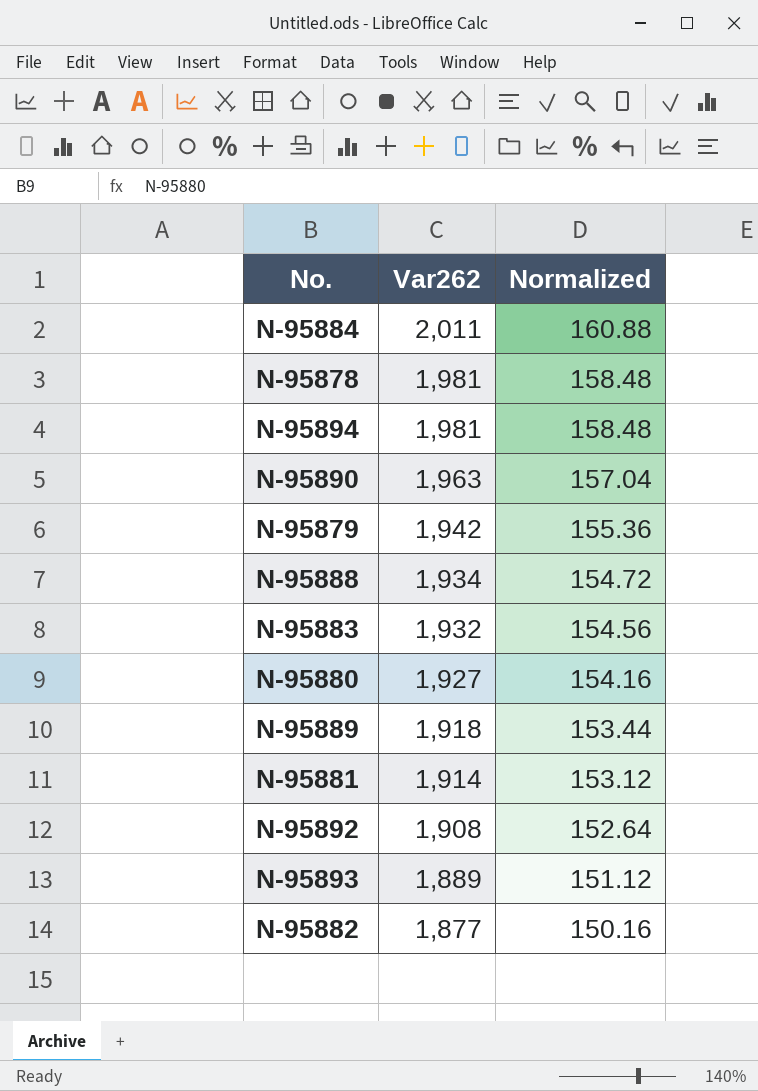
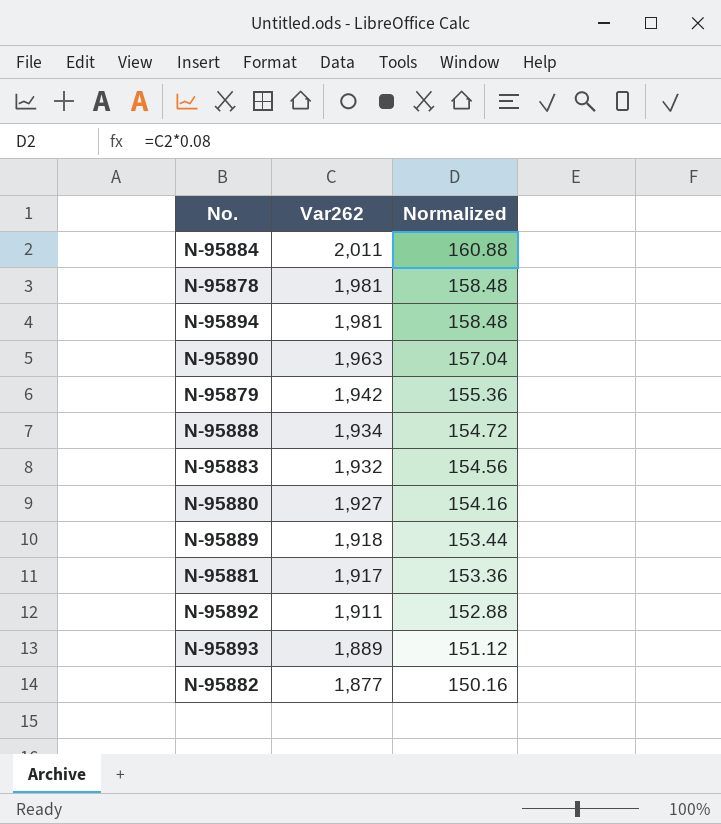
N-95881 | Var262: 1,914 -> 1,917
N-95881 | Normalized: 153.12 -> 153.36
N-95892 | Var262: 1,908 -> 1,911
N-95892 | Normalized: 152.64 -> 152.88

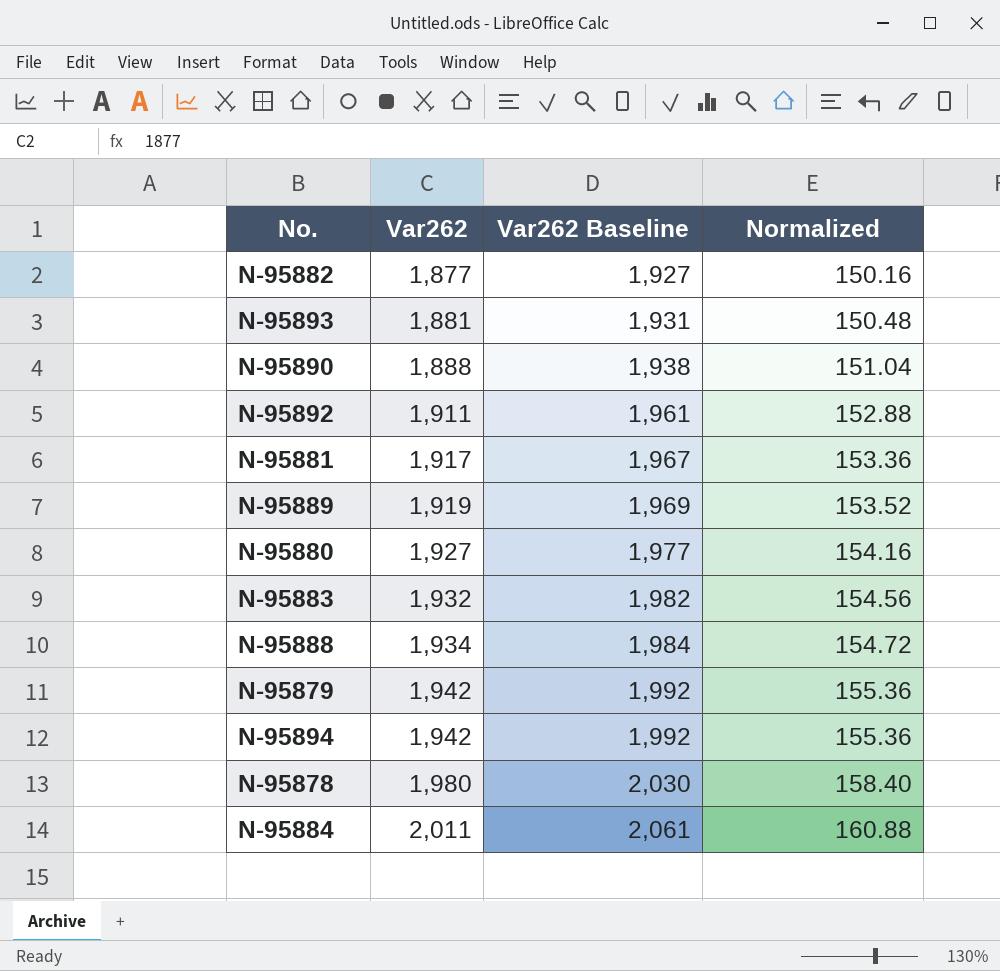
row order: Var262 descending -> Var262 ascending
column Var262 Baseline | formula: none -> [Var262] + 50
N-95893 | Var262: 1,889 -> 1,881
N-95893 | Normalized: 151.12 -> 150.48
N-95890 | Var262: 1,963 -> 1,888
N-95890 | Normalized: 157.04 -> 151.04
N-95889 | Var262: 1,918 -> 1,919
N-95889 | Normalized: 153.44 -> 153.52
N-95894 | Var262: 1,981 -> 1,942
N-95894 | Normalized: 158.48 -> 155.36
N-95878 | Var262: 1,981 -> 1,980
N-95878 | Normalized: 158.48 -> 158.40

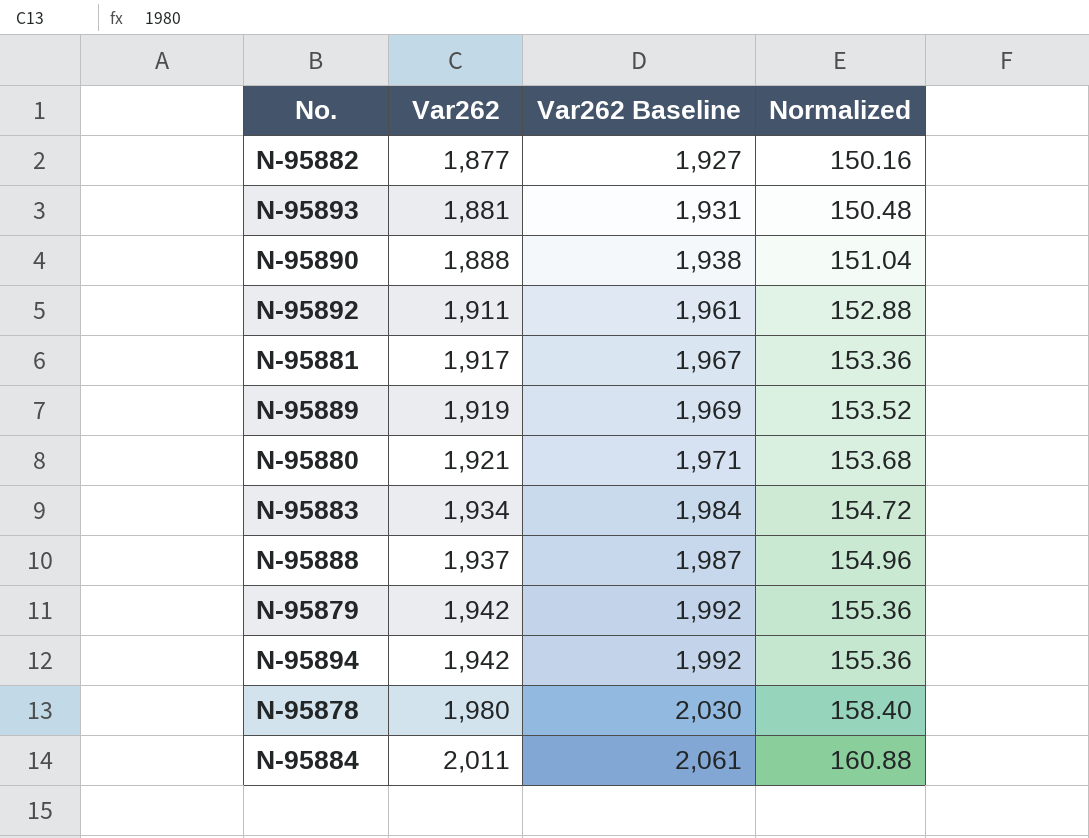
N-95880 | Var262: 1,927 -> 1,921
N-95880 | Var262 Baseline: 1,977 -> 1,971
N-95880 | Normalized: 154.16 -> 153.68
N-95883 | Var262: 1,932 -> 1,934
N-95883 | Var262 Baseline: 1,982 -> 1,984
N-95883 | Normalized: 154.56 -> 154.72
N-95888 | Var262: 1,934 -> 1,937
N-95888 | Var262 Baseline: 1,984 -> 1,987
N-95888 | Normalized: 154.72 -> 154.96

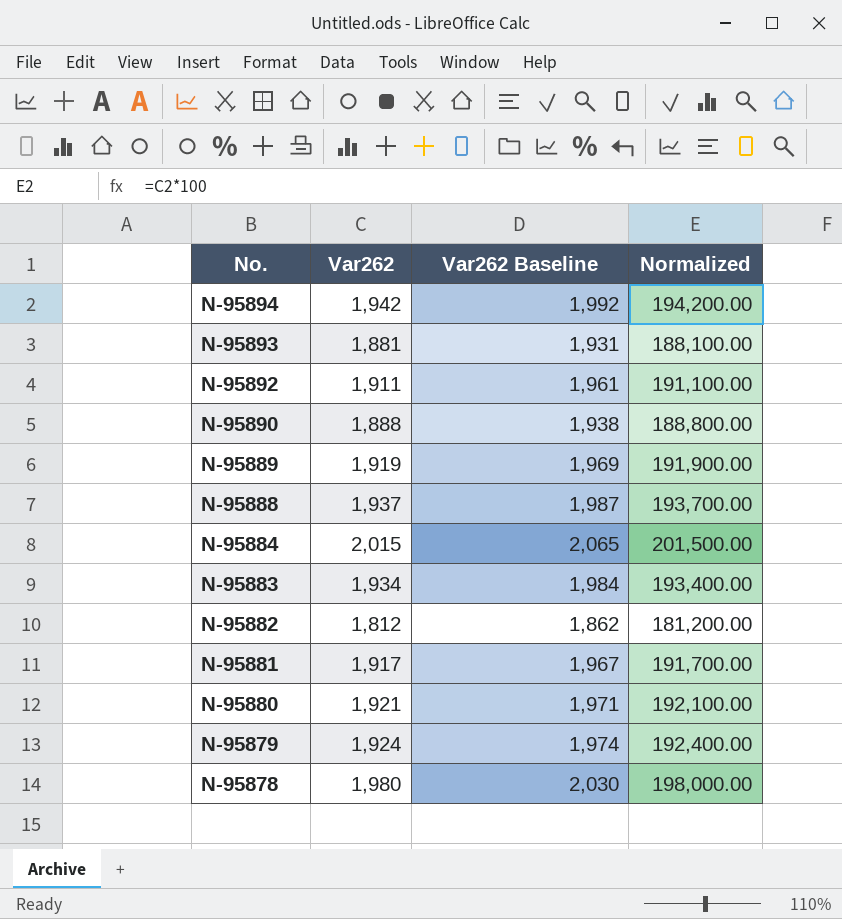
row order: Var262 ascending -> No. descending
column Normalized | formula: [Var262] * 0.08 -> [Var262] * 100
N-95884 | Var262: 2,011 -> 2,015
N-95884 | Var262 Baseline: 2,061 -> 2,065
N-95882 | Var262: 1,877 -> 1,812
N-95882 | Var262 Baseline: 1,927 -> 1,862
N-95879 | Var262: 1,942 -> 1,924
N-95879 | Var262 Baseline: 1,992 -> 1,974

